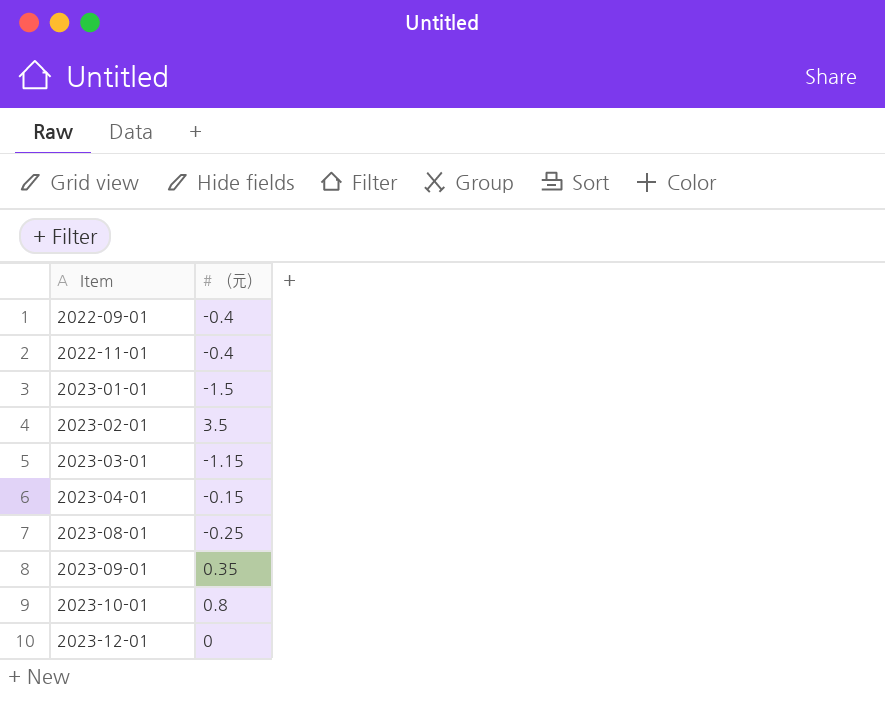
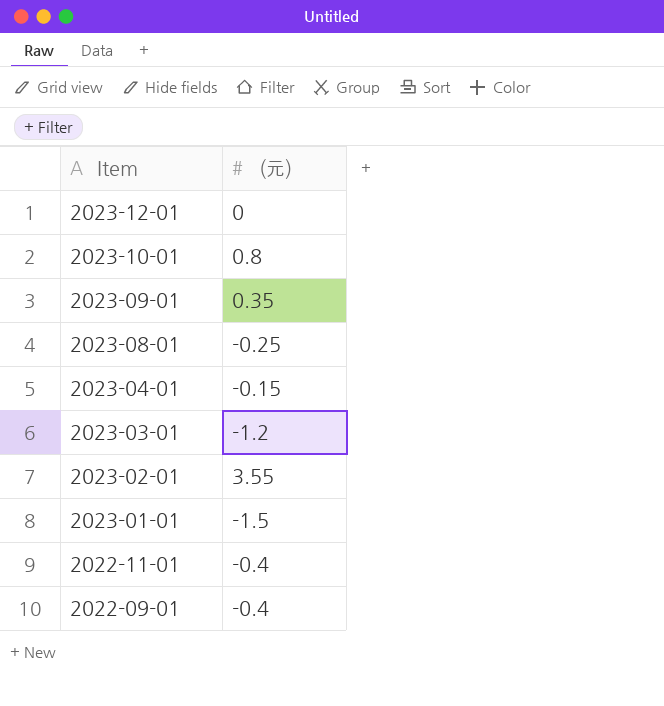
row order: Item ascending -> Item descending
2023-03-01 | (元): -1.15 -> -1.2
2023-02-01 | (元): 3.5 -> 3.55

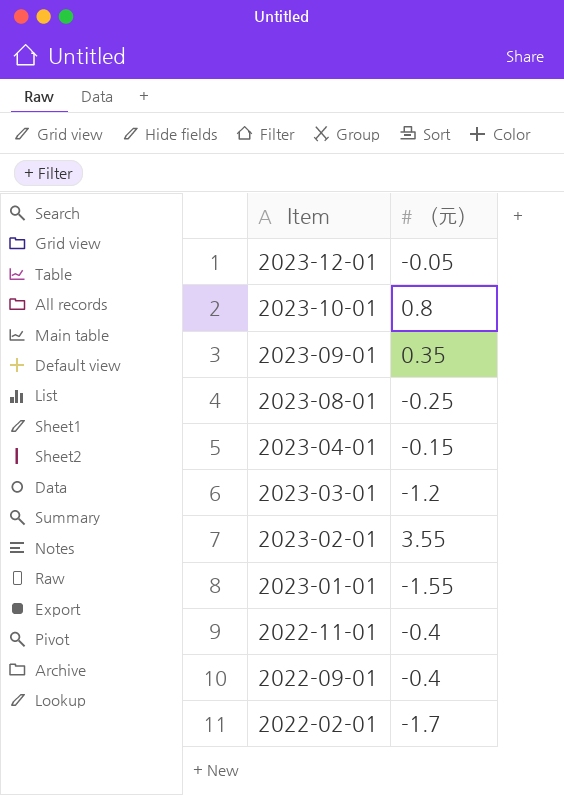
2023-12-01 | (元): 0 -> -0.05
2023-01-01 | (元): -1.5 -> -1.55
row 2022-02-01: none -> -1.7

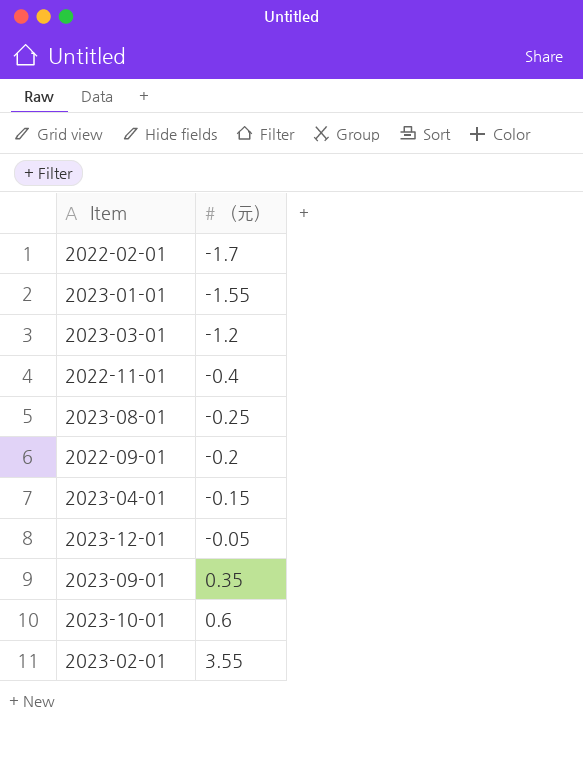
row order: Item descending -> (元) ascending
2022-09-01 | (元): -0.4 -> -0.2
2023-10-01 | (元): 0.8 -> 0.6

